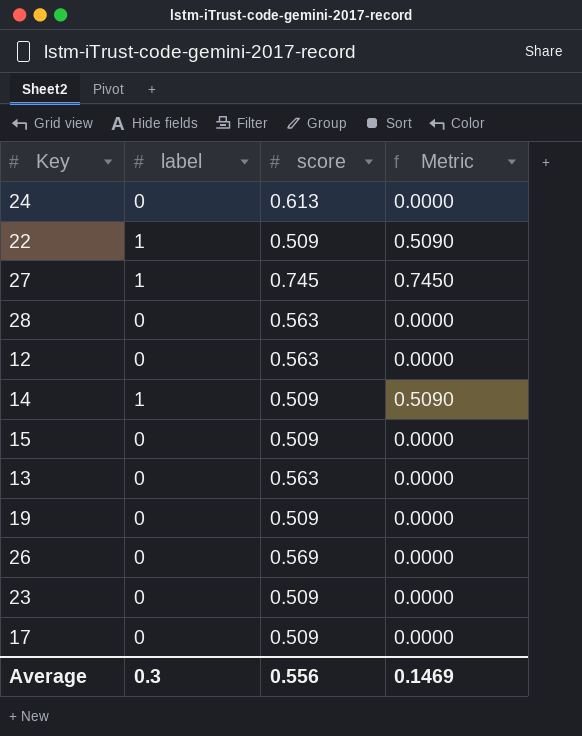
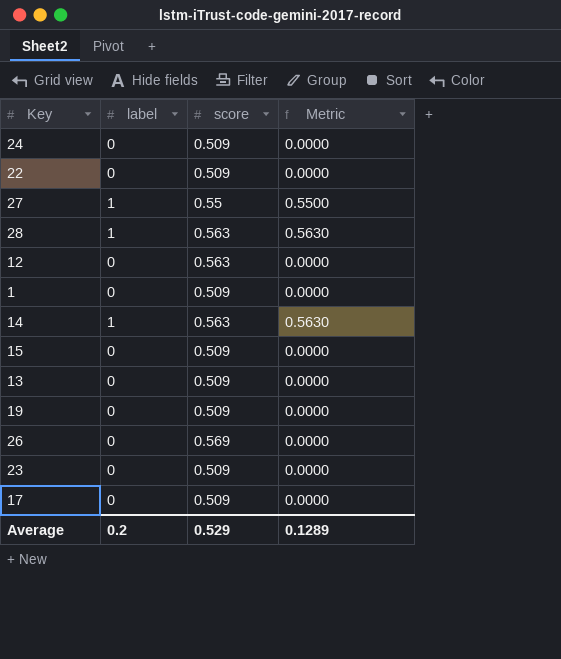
24 | score: 0.613 -> 0.509
22 | label: 1 -> 0
22 | Metric: 0.5090 -> 0.0000
27 | score: 0.745 -> 0.55
27 | Metric: 0.7450 -> 0.5500
28 | label: 0 -> 1
28 | Metric: 0.0000 -> 0.5630
row 1: none -> 0 | 0.509 | 0.0000
14 | score: 0.509 -> 0.563
14 | Metric: 0.5090 -> 0.5630
13 | score: 0.563 -> 0.509
Average | label: 0.3 -> 0.2
Average | score: 0.556 -> 0.529
Average | Metric: 0.1469 -> 0.1289

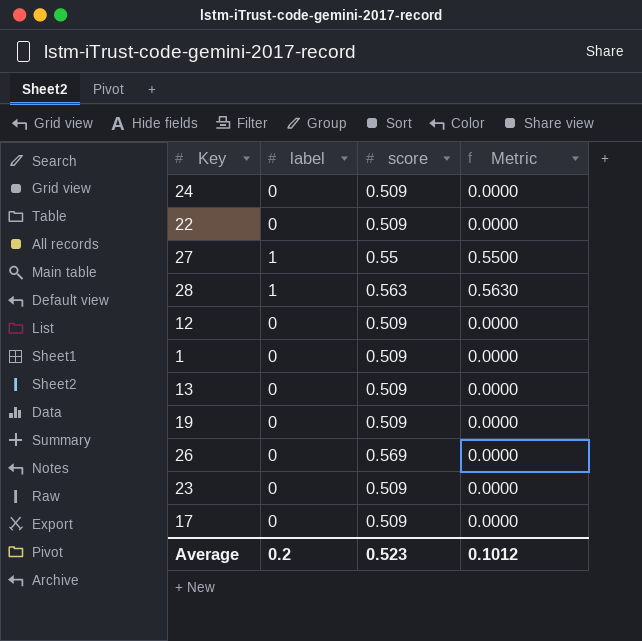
row 14: 1 | 0.563 | 0.5630 -> none
row 15: 0 | 0.509 | 0.0000 -> none
12 | score: 0.563 -> 0.509
Average | score: 0.529 -> 0.523
Average | Metric: 0.1289 -> 0.1012

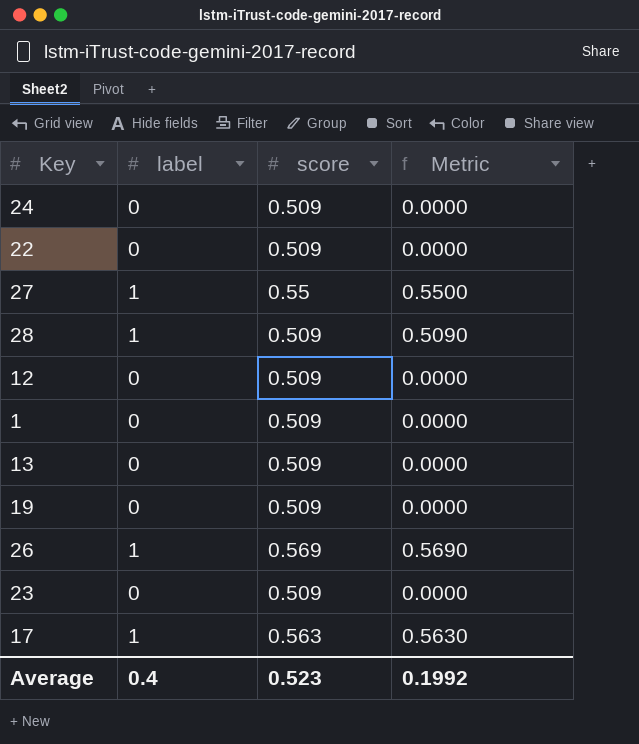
28 | score: 0.563 -> 0.509
28 | Metric: 0.5630 -> 0.5090
26 | label: 0 -> 1
26 | Metric: 0.0000 -> 0.5690
17 | label: 0 -> 1
17 | score: 0.509 -> 0.563
17 | Metric: 0.0000 -> 0.5630
Average | label: 0.2 -> 0.4
Average | Metric: 0.1012 -> 0.1992

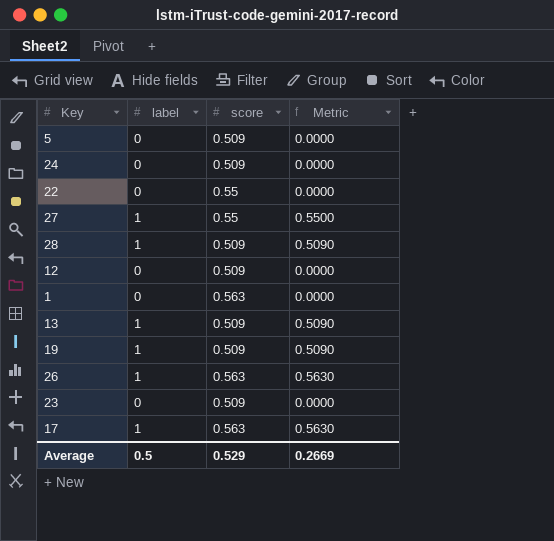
row 5: none -> 0 | 0.509 | 0.0000
22 | score: 0.509 -> 0.55
1 | score: 0.509 -> 0.563
13 | label: 0 -> 1
13 | Metric: 0.0000 -> 0.5090
19 | label: 0 -> 1
19 | Metric: 0.0000 -> 0.5090
26 | score: 0.569 -> 0.563
26 | Metric: 0.5690 -> 0.5630
Average | label: 0.4 -> 0.5
Average | score: 0.523 -> 0.529
Average | Metric: 0.1992 -> 0.2669

